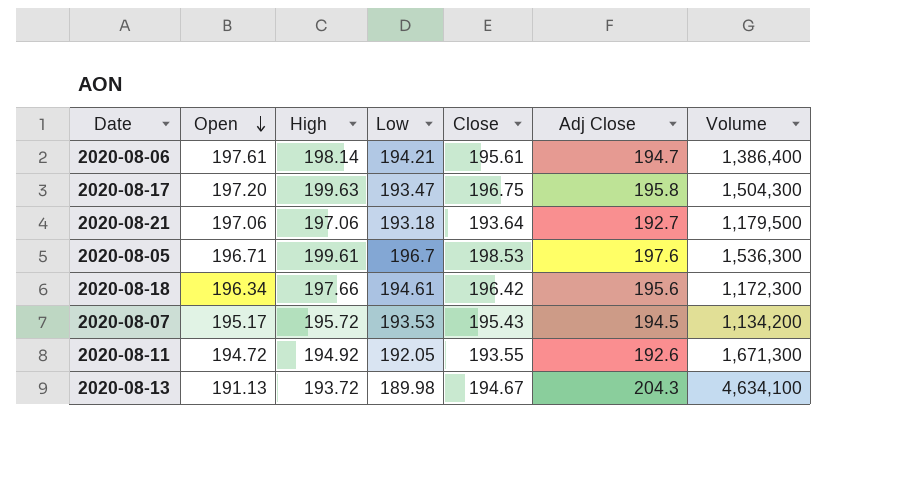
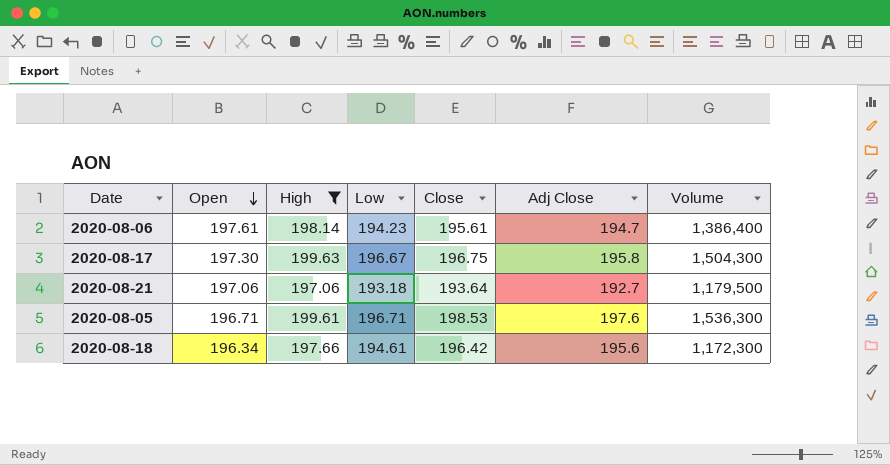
filter: none -> High >= 197.06
2020-08-06 | Low: 194.21 -> 194.23
2020-08-17 | Open: 197.20 -> 197.30
2020-08-17 | Low: 193.47 -> 196.67
2020-08-05 | Low: 196.7 -> 196.71

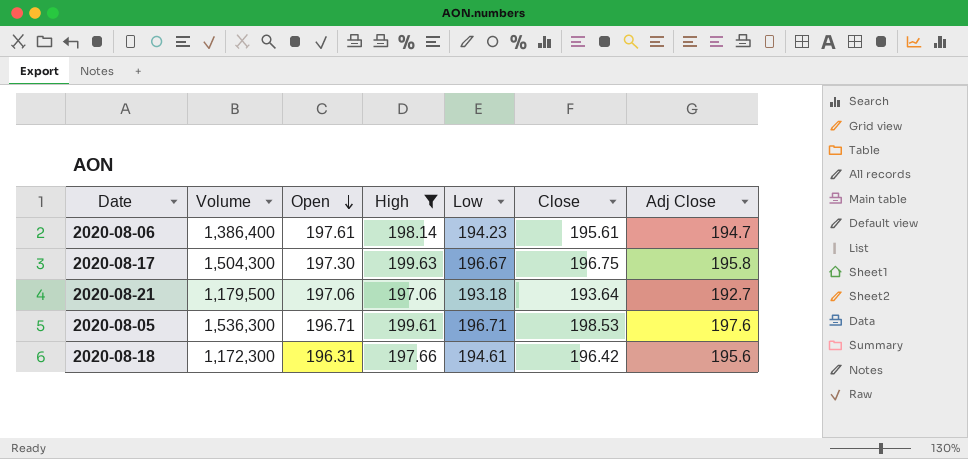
column Volume | position: 7 -> 2
2020-08-18 | Open: 196.34 -> 196.31

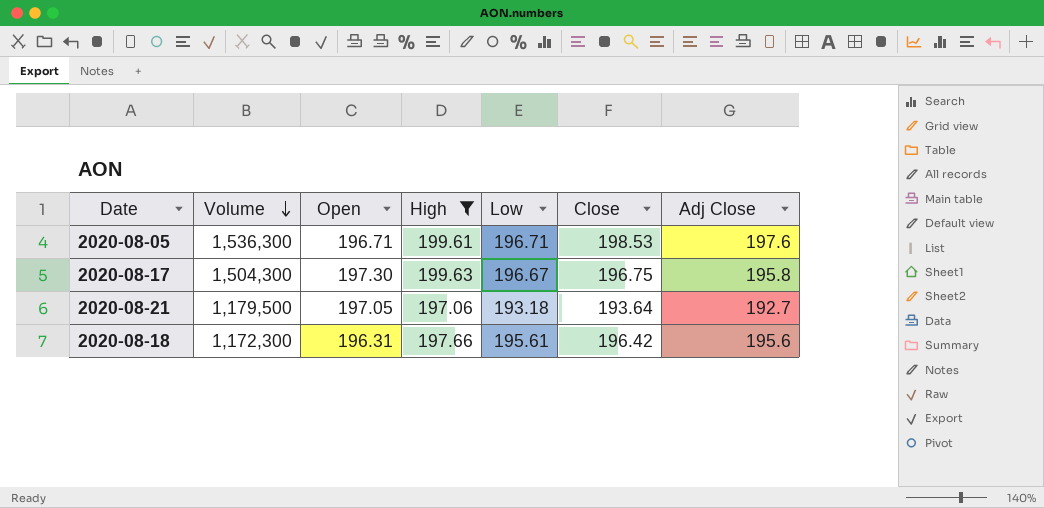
row order: Open descending -> Volume descending
row 2020-08-06: 1,386,400 | 197.61 | 198.14 | 194.23 | 195.61 | 194.7 -> none
2020-08-21 | Open: 197.06 -> 197.05
2020-08-18 | Low: 194.61 -> 195.61

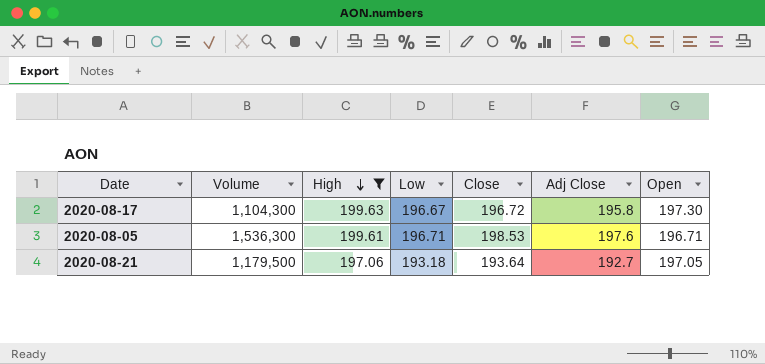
row order: Volume descending -> High descending
column Open | position: 3 -> 7
row 2020-08-18: 1,172,300 | 196.31 | 197.66 | 195.61 | 196.42 | 195.6 -> none
2020-08-17 | Volume: 1,504,300 -> 1,104,300
2020-08-17 | Close: 196.75 -> 196.72

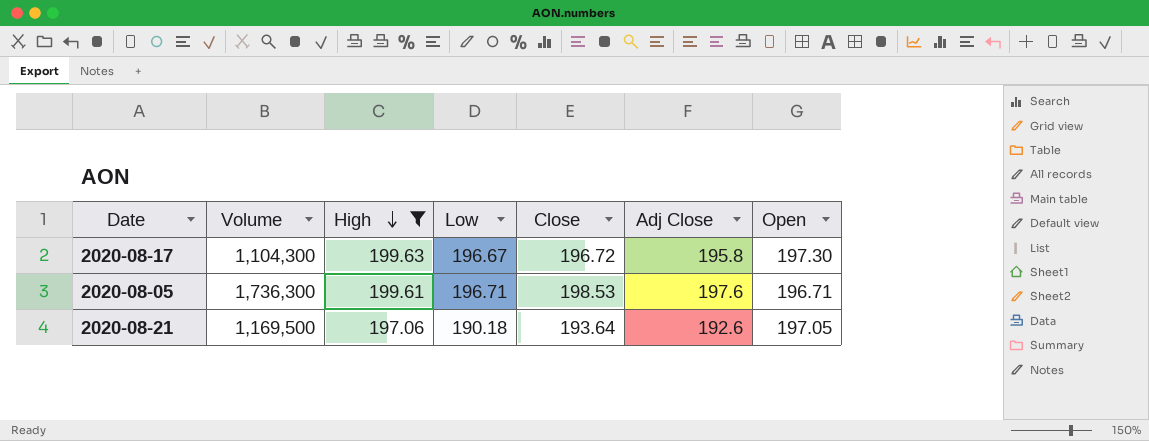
2020-08-05 | Volume: 1,536,300 -> 1,736,300
2020-08-21 | Volume: 1,179,500 -> 1,169,500
2020-08-21 | Low: 193.18 -> 190.18
2020-08-21 | Adj Close: 192.7 -> 192.6

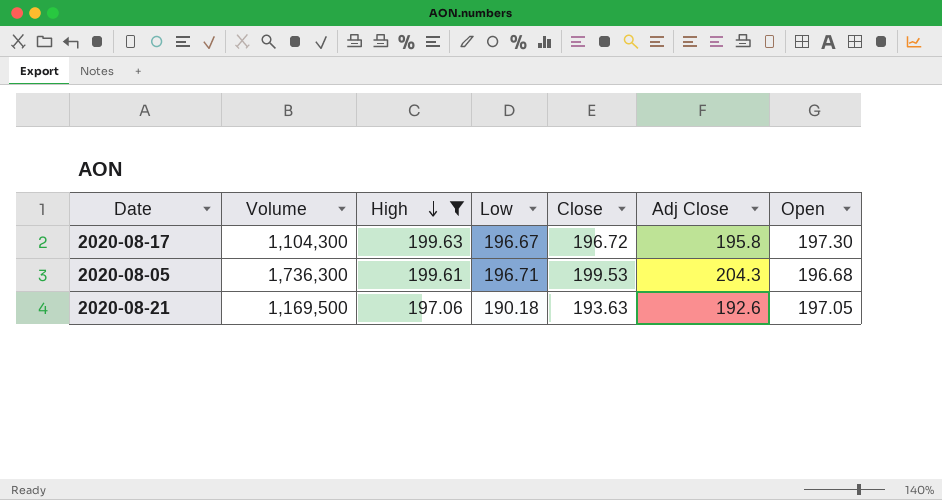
2020-08-05 | Close: 198.53 -> 199.53
2020-08-05 | Adj Close: 197.6 -> 204.3
2020-08-05 | Open: 196.71 -> 196.68
2020-08-21 | Close: 193.64 -> 193.63

